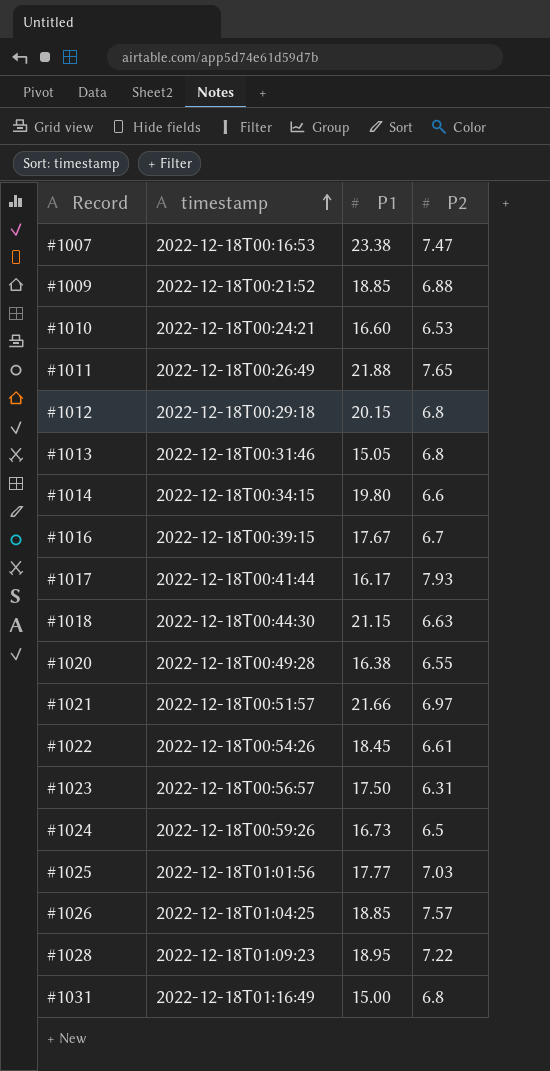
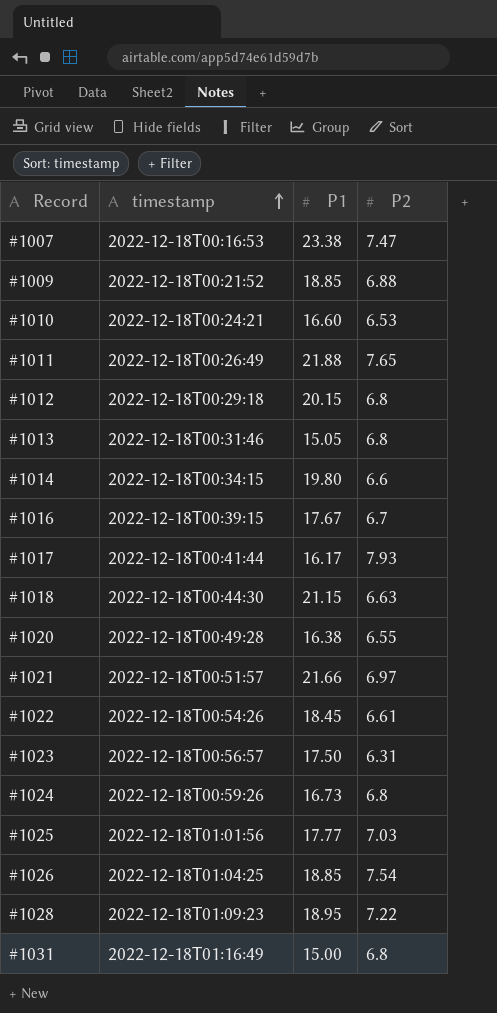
#1024 | P2: 6.5 -> 6.8
#1026 | P2: 7.57 -> 7.54

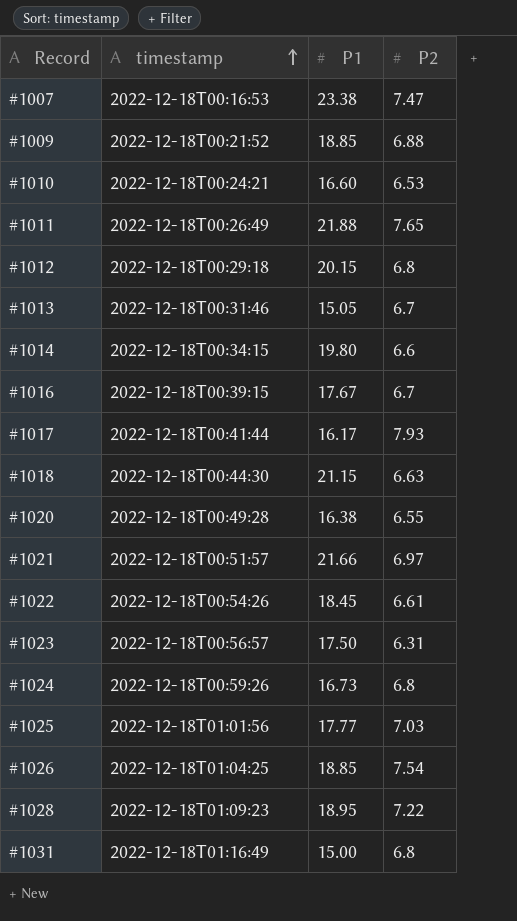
#1013 | P2: 6.8 -> 6.7

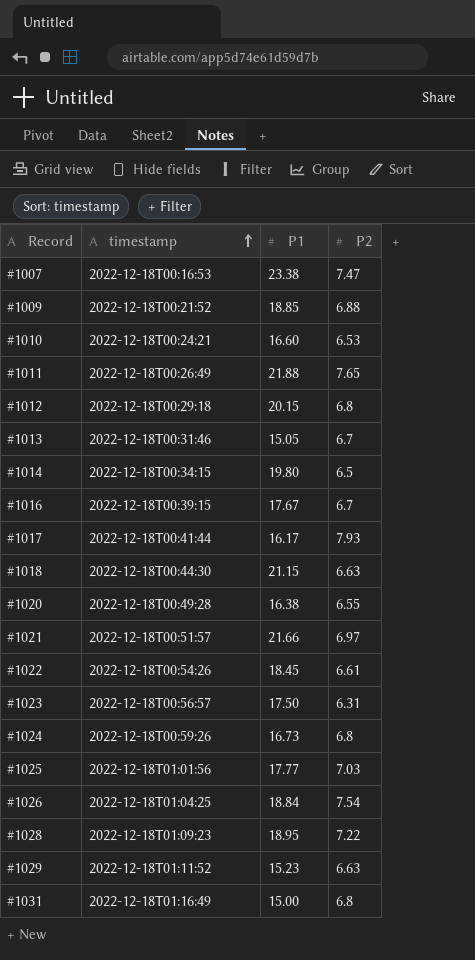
#1014 | P2: 6.6 -> 6.5
#1026 | P1: 18.85 -> 18.84
row #1029: none -> 2022-12-18T01:11:52 | 15.23 | 6.63

